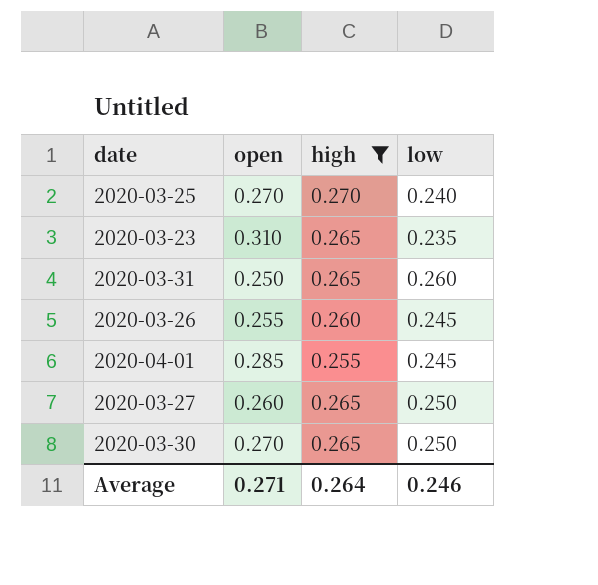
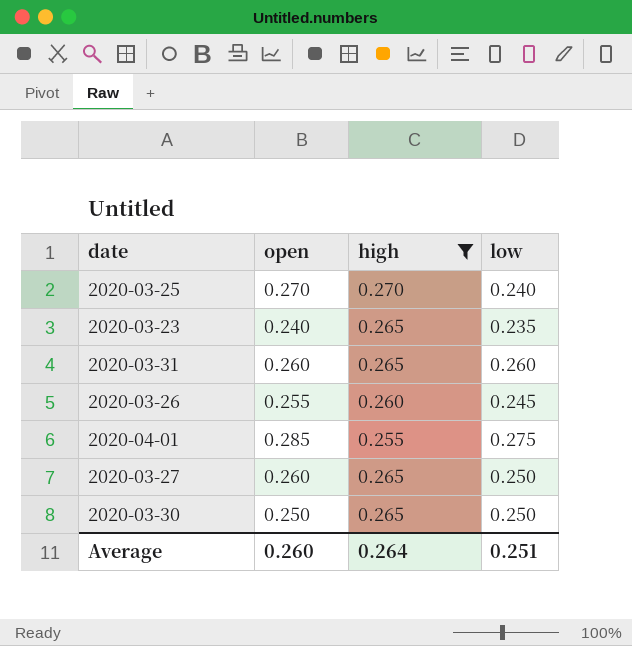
2020-03-23 | open: 0.310 -> 0.240
2020-03-31 | open: 0.250 -> 0.260
2020-04-01 | low: 0.245 -> 0.275
2020-03-30 | open: 0.270 -> 0.250
Average | open: 0.271 -> 0.260
Average | low: 0.246 -> 0.251

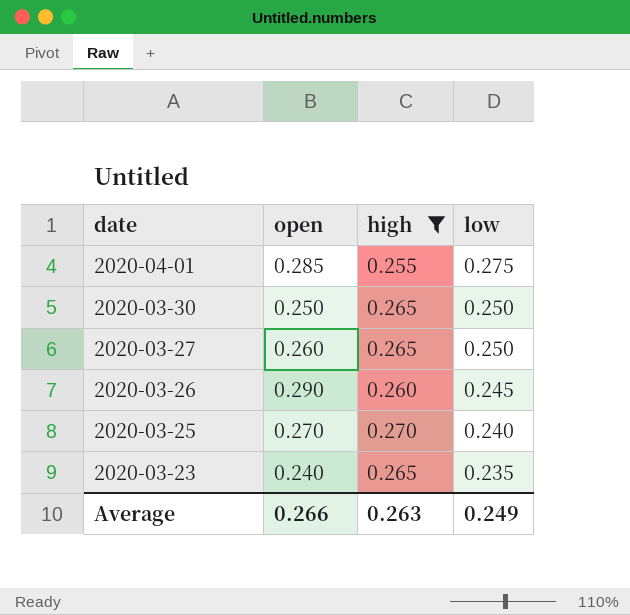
row order: none -> date descending
row 2020-03-31: 0.260 | 0.265 | 0.260 -> none
2020-03-26 | open: 0.255 -> 0.290
Average | open: 0.260 -> 0.266
Average | high: 0.264 -> 0.263
Average | low: 0.251 -> 0.249

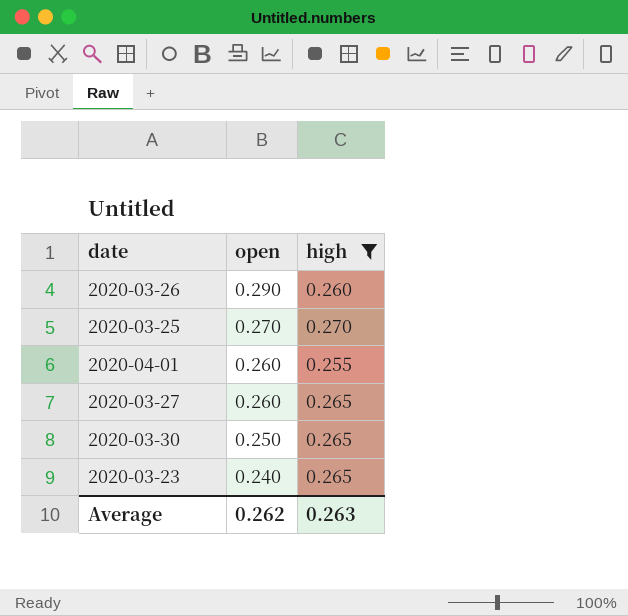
row order: date descending -> open descending
column low | position: 4 -> none
2020-04-01 | open: 0.285 -> 0.260
Average | open: 0.266 -> 0.262

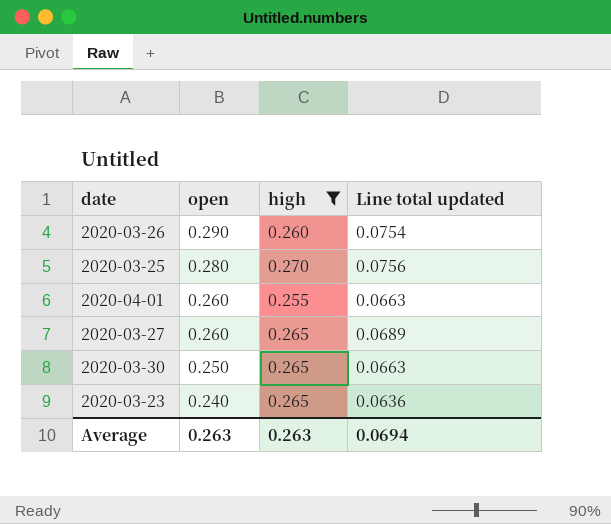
column Line total updated | formula: none -> [open] * [high]
2020-03-25 | open: 0.270 -> 0.280
Average | open: 0.262 -> 0.263

